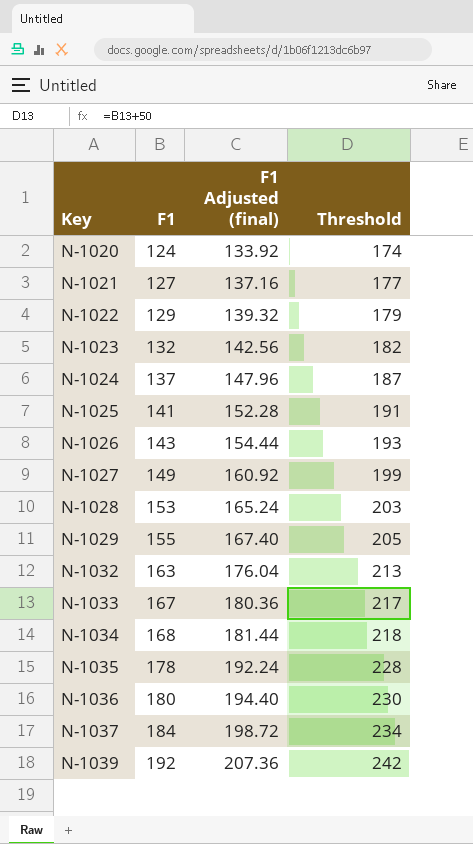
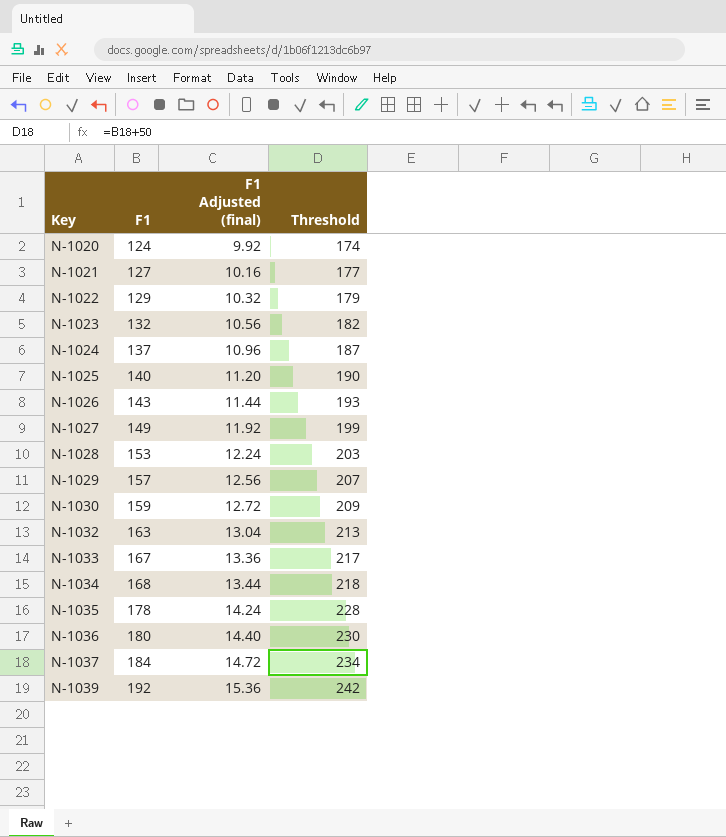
column F1 Adjusted (final) | formula: [F1] * 1.08 -> [F1] * 0.08
N-1025 | F1: 141 -> 140
N-1025 | Threshold: 191 -> 190
N-1029 | F1: 155 -> 157
N-1029 | Threshold: 205 -> 207
row N-1030: none -> 159 | 12.72 | 209

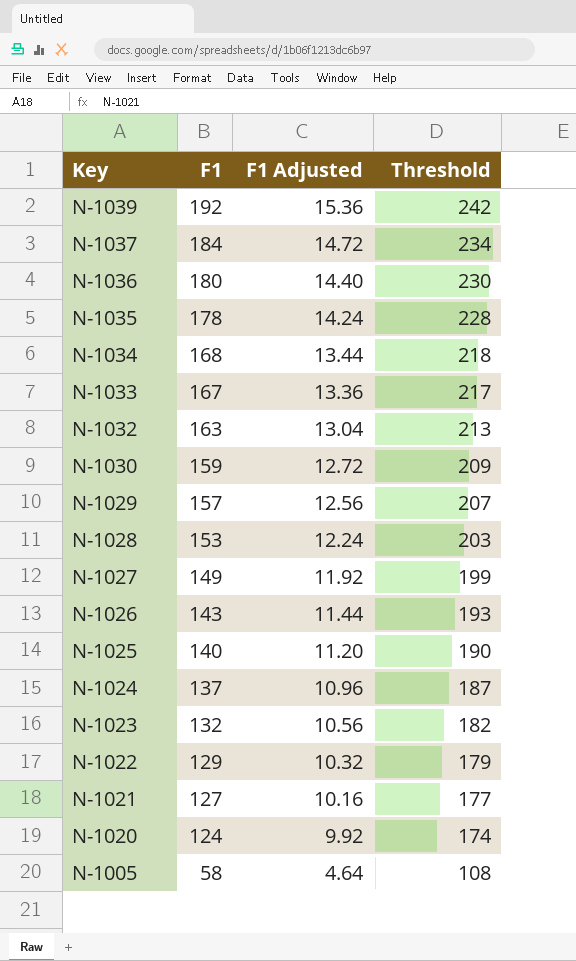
row order: Key ascending -> Key descending
column name: F1 Adjusted (final) -> F1 Adjusted
row N-1005: none -> 58 | 4.64 | 108

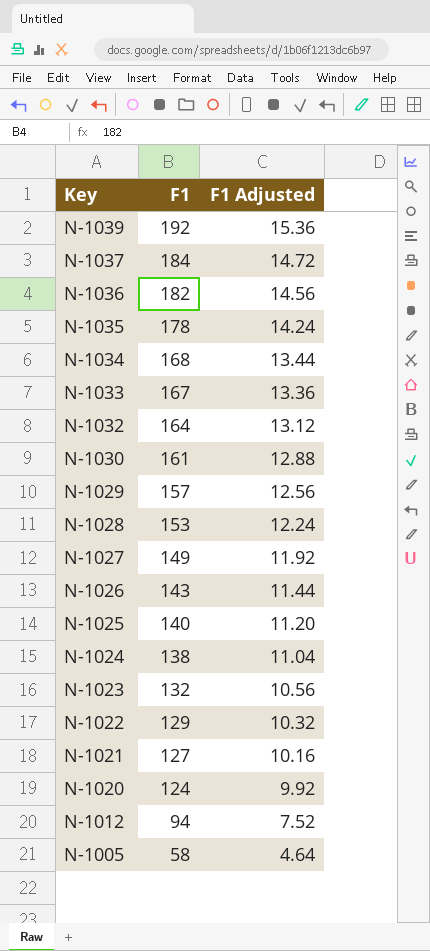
column Threshold | formula: [F1] + 50 -> none
N-1036 | F1: 180 -> 182
N-1036 | F1 Adjusted: 14.40 -> 14.56
N-1032 | F1: 163 -> 164
N-1032 | F1 Adjusted: 13.04 -> 13.12
N-1030 | F1: 159 -> 161
N-1030 | F1 Adjusted: 12.72 -> 12.88
N-1024 | F1: 137 -> 138
N-1024 | F1 Adjusted: 10.96 -> 11.04
row N-1012: none -> 94 | 7.52

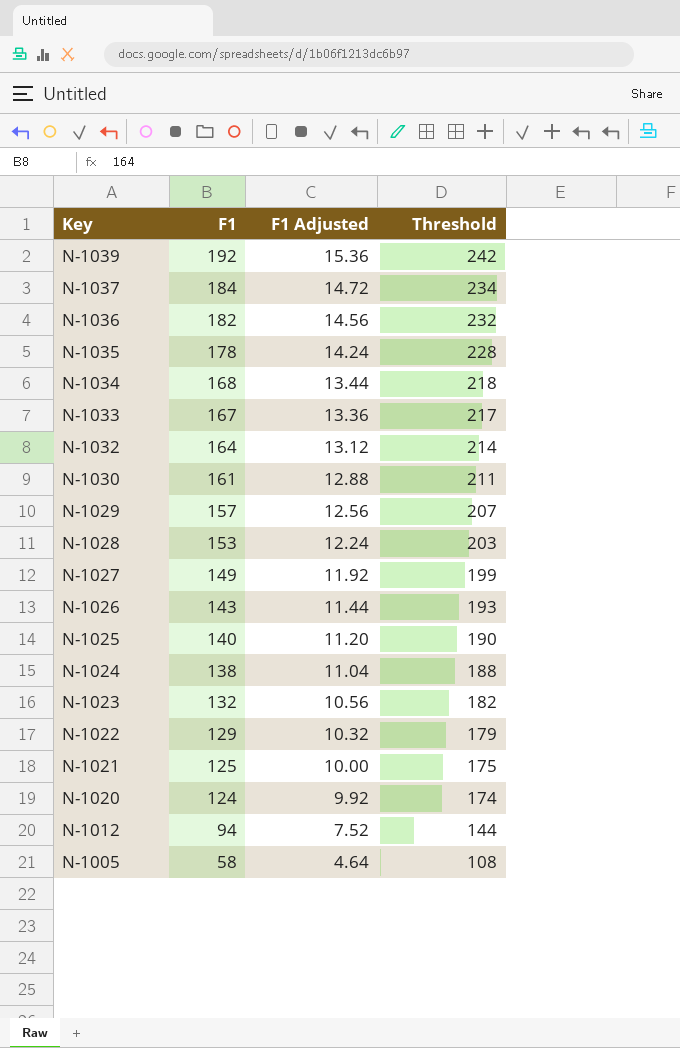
column Threshold | formula: none -> [F1] + 50
N-1021 | F1: 127 -> 125
N-1021 | F1 Adjusted: 10.16 -> 10.00

